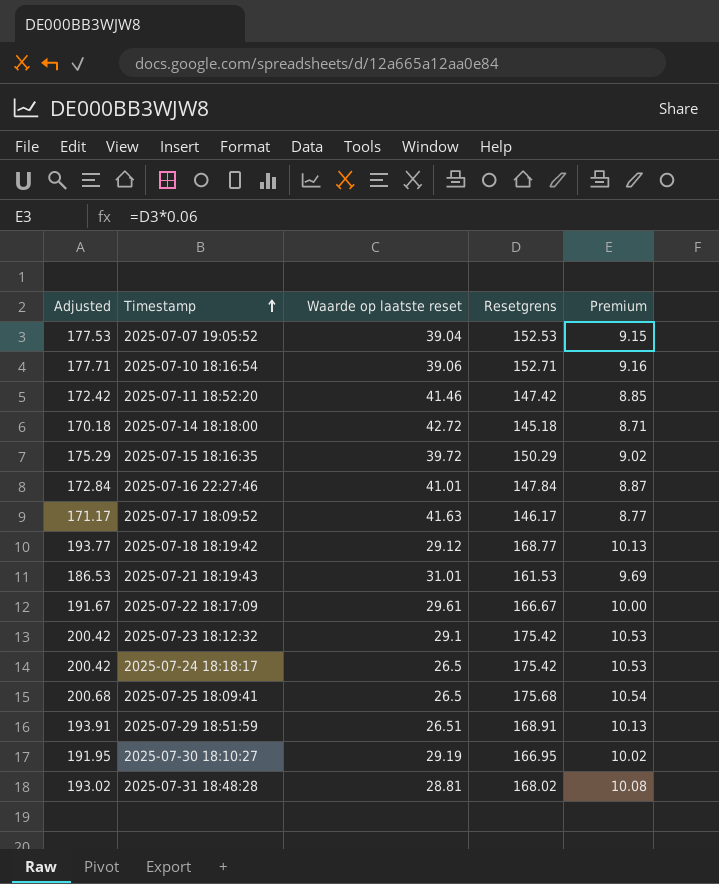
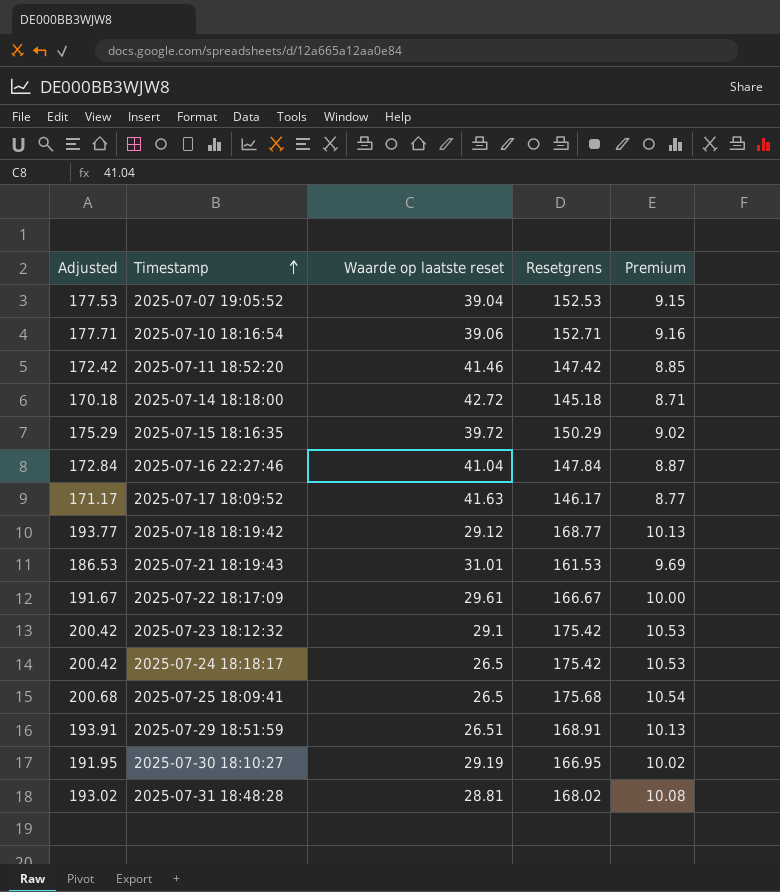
2025-07-16 22:27:46 | Waarde op laatste reset: 41.01 -> 41.04

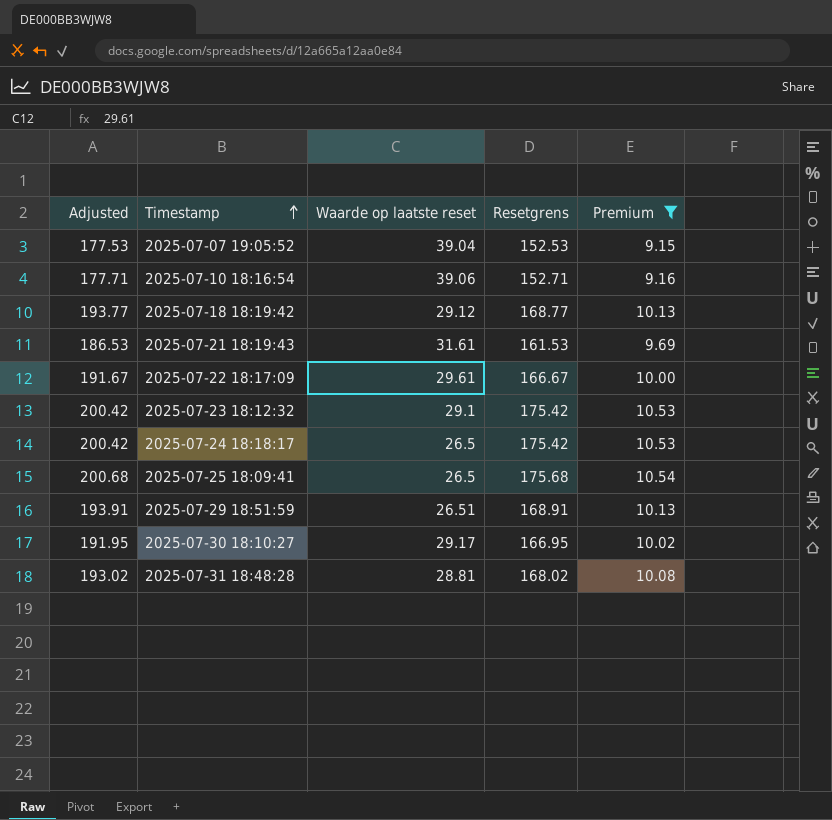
filter: none -> Premium >= 9.15
2025-07-21 18:19:43 | Waarde op laatste reset: 31.01 -> 31.61
2025-07-30 18:10:27 | Waarde op laatste reset: 29.19 -> 29.17

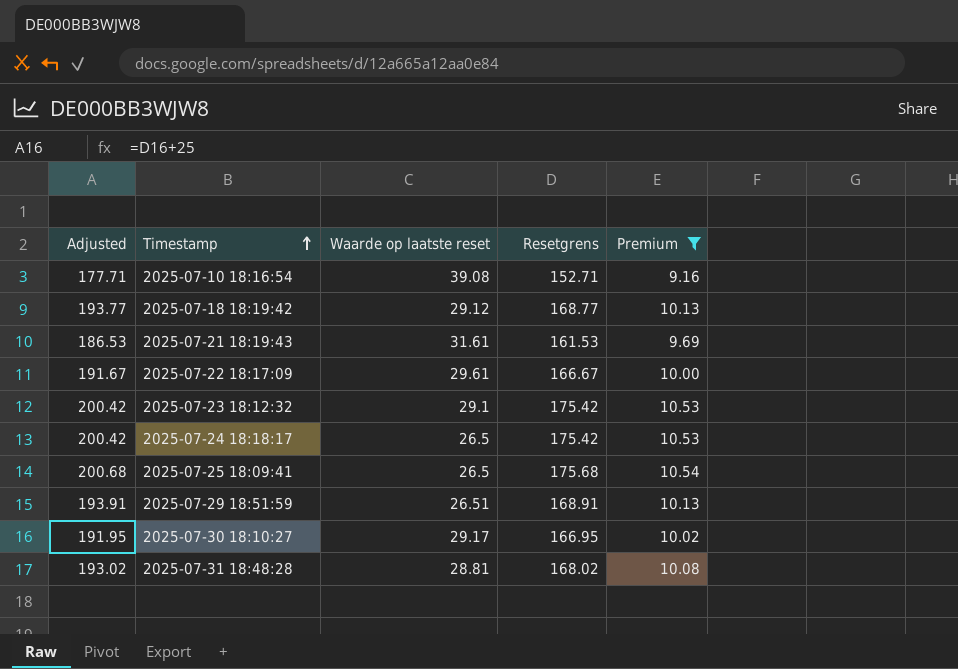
row 2025-07-07 19:05:52: 177.53 | 39.04 | 152.53 | 9.15 -> none
2025-07-10 18:16:54 | Waarde op laatste reset: 39.06 -> 39.08

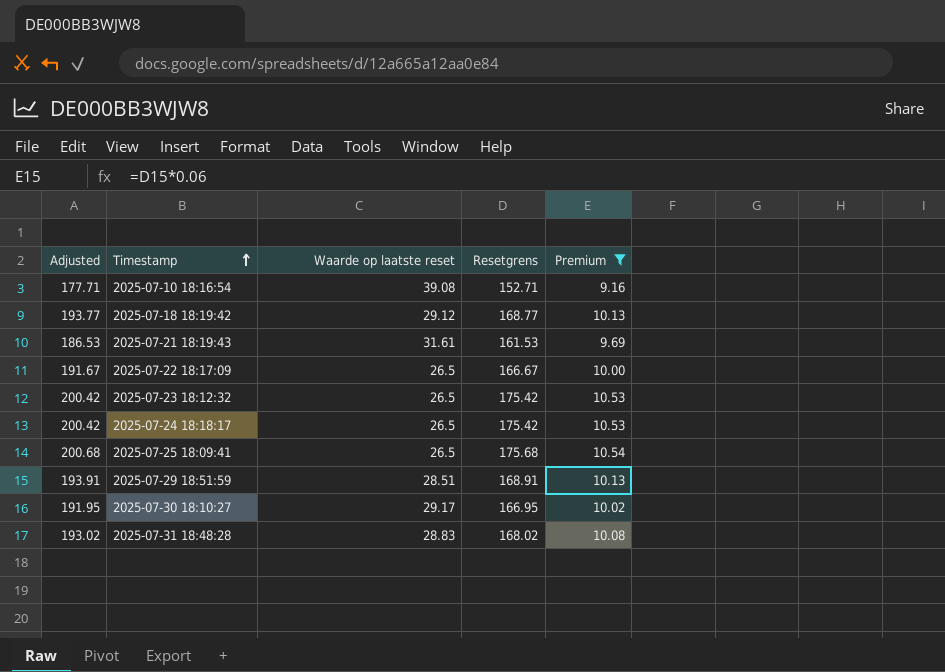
2025-07-22 18:17:09 | Waarde op laatste reset: 29.61 -> 26.5
2025-07-23 18:12:32 | Waarde op laatste reset: 29.1 -> 26.5
2025-07-29 18:51:59 | Waarde op laatste reset: 26.51 -> 28.51
2025-07-31 18:48:28 | Waarde op laatste reset: 28.81 -> 28.83

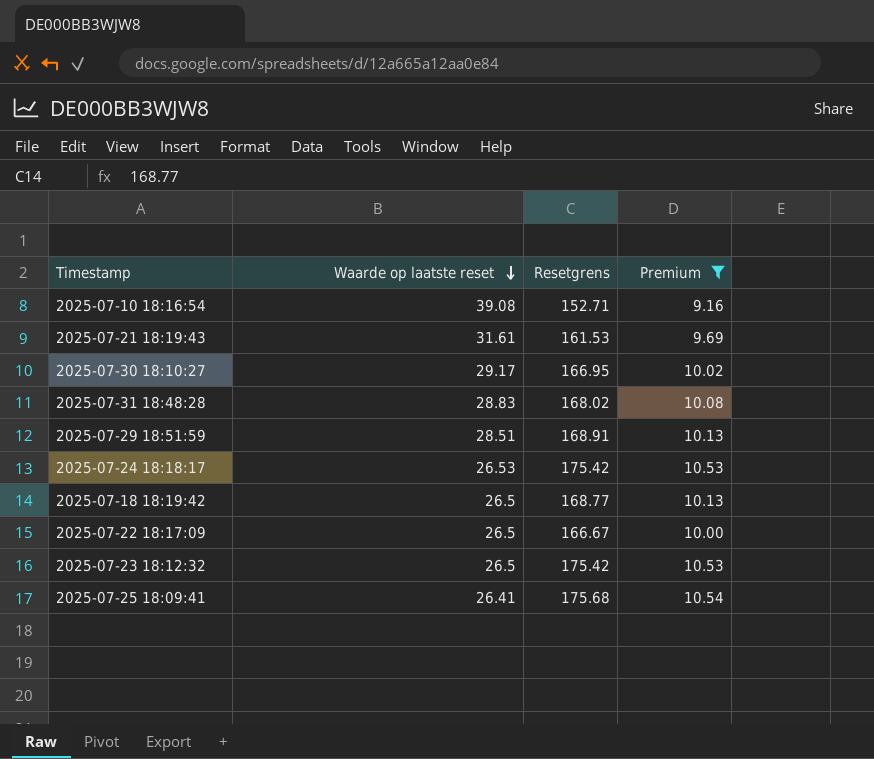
row order: Timestamp ascending -> Waarde op laatste reset descending
column Adjusted | formula: [Resetgrens] + 25 -> none
2025-07-24 18:18:17 | Waarde op laatste reset: 26.5 -> 26.53
2025-07-18 18:19:42 | Waarde op laatste reset: 29.12 -> 26.5
2025-07-25 18:09:41 | Waarde op laatste reset: 26.5 -> 26.41

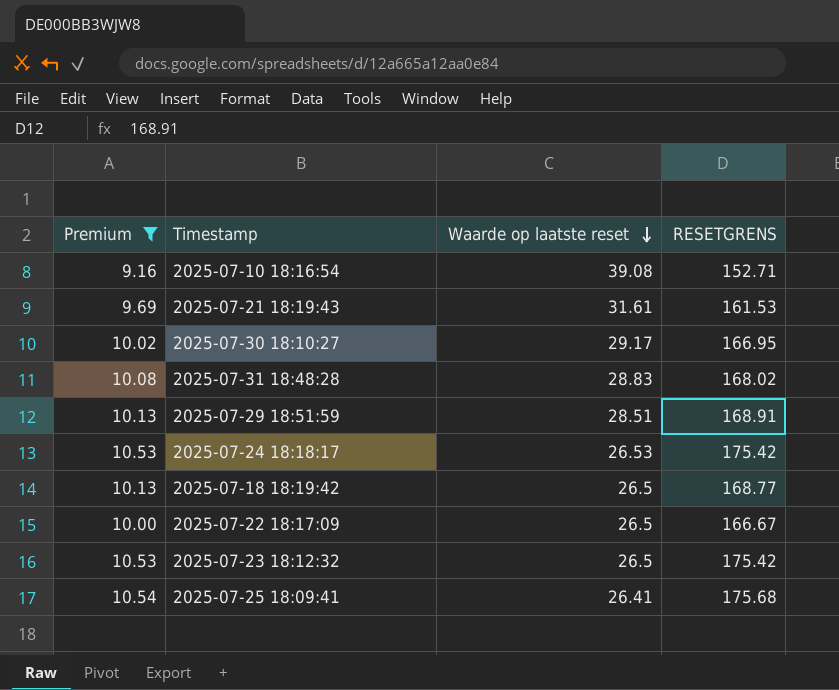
column Premium | position: 4 -> 1
column name: Resetgrens -> RESETGRENS

